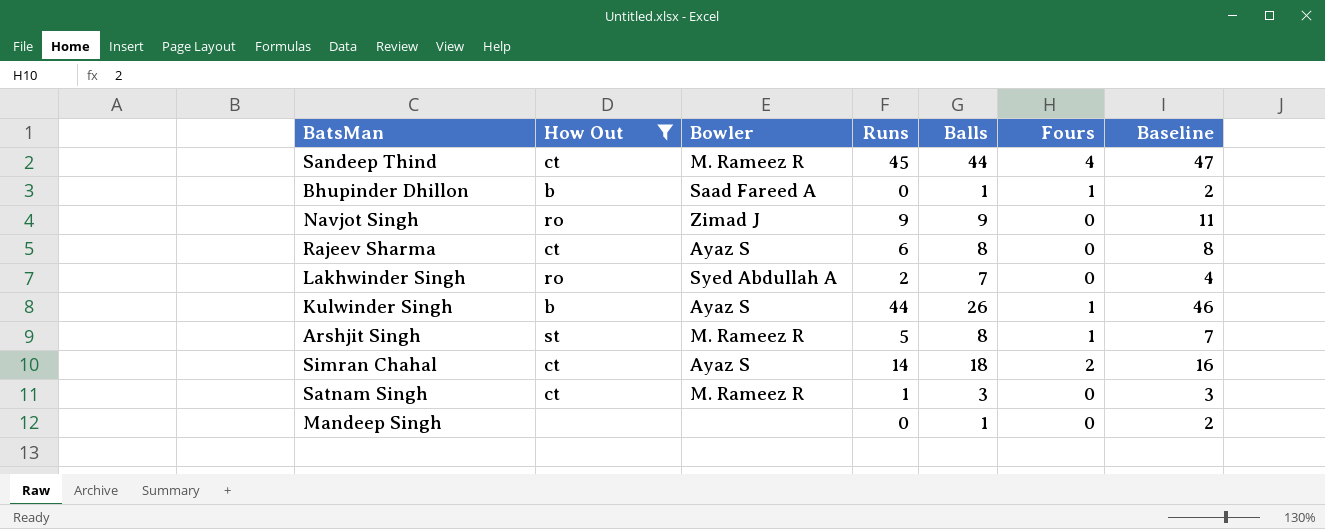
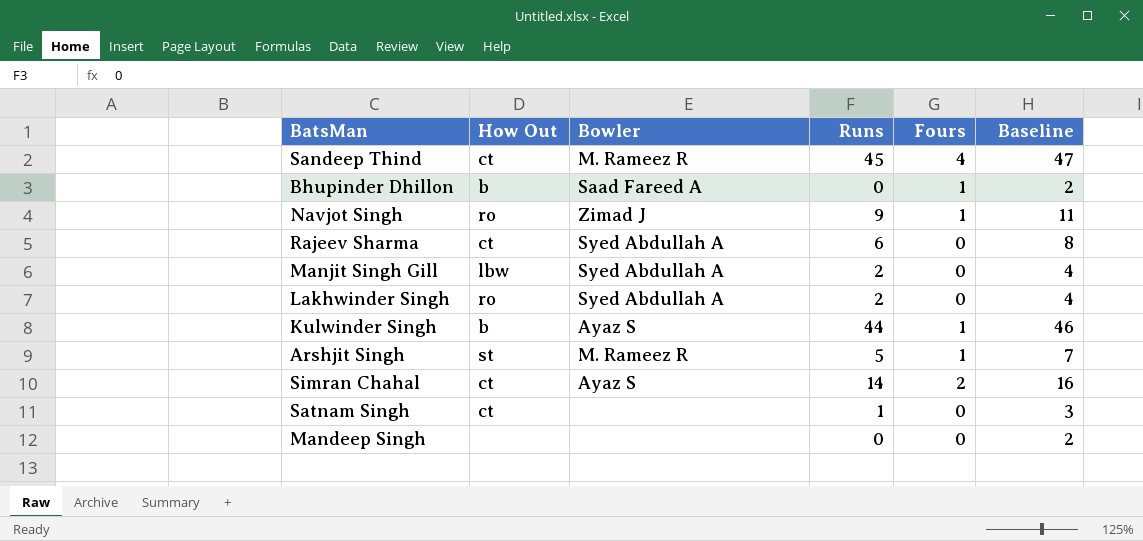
filter: How Out != lbw -> none
column Balls | position: 5 -> none
Navjot Singh | Fours: 0 -> 1
Rajeev Sharma | Bowler: Ayaz S -> Syed Abdullah A
Satnam Singh | Bowler: M. Rameez R -> none

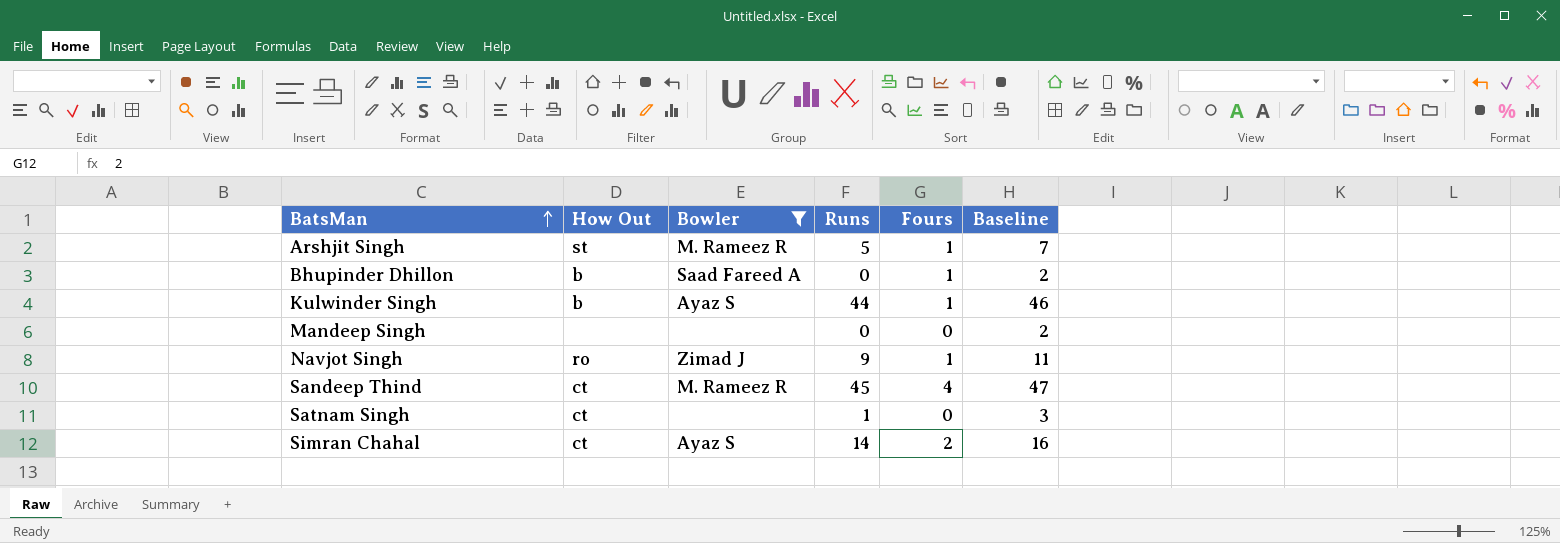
filter: none -> Bowler != Syed Abdullah A
row order: none -> BatsMan ascending

